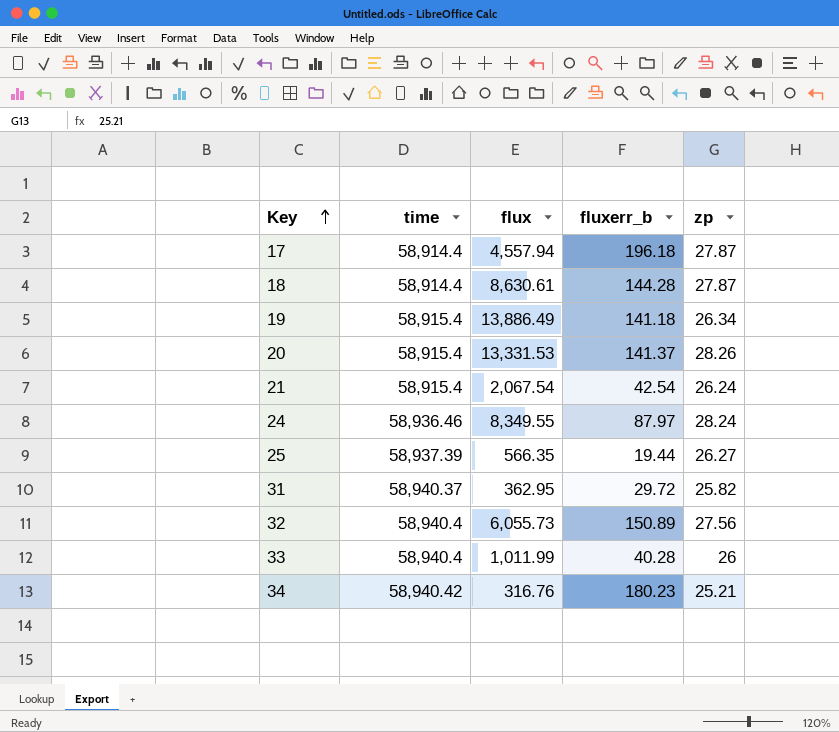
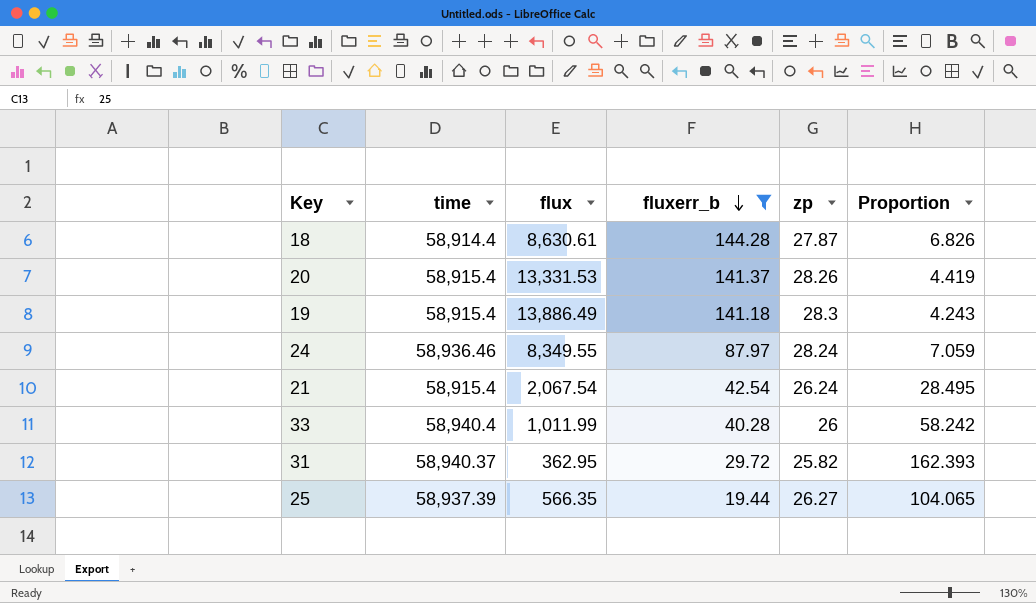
filter: none -> fluxerr_b <= 144.28
row order: Key ascending -> fluxerr_b descending
column Proportion | formula: none -> [time] / [flux]
19 | zp: 26.34 -> 28.3

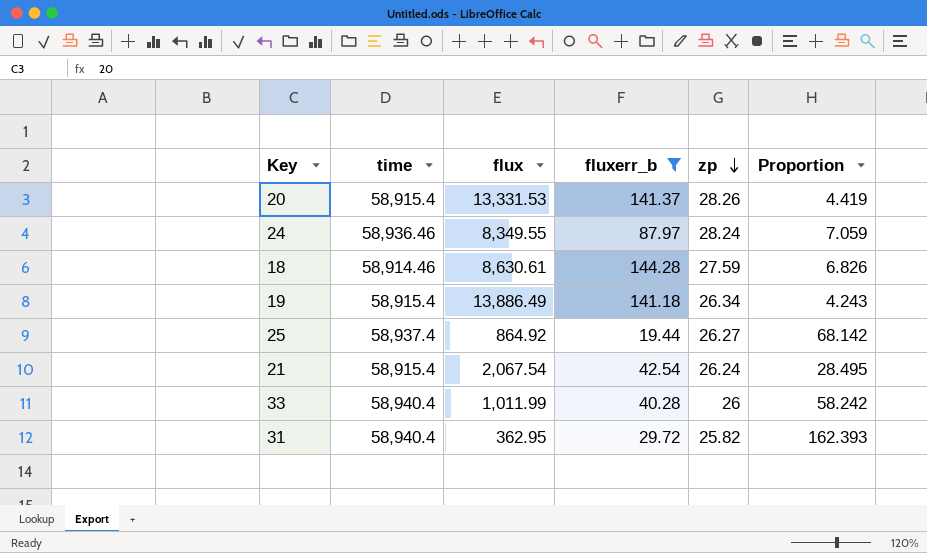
row order: fluxerr_b descending -> zp descending
18 | time: 58,914.4 -> 58,914.46
18 | zp: 27.87 -> 27.59
19 | zp: 28.3 -> 26.34
25 | time: 58,937.39 -> 58,937.4
25 | flux: 566.35 -> 864.92
25 | Proportion: 104.065 -> 68.142
31 | time: 58,940.37 -> 58,940.4

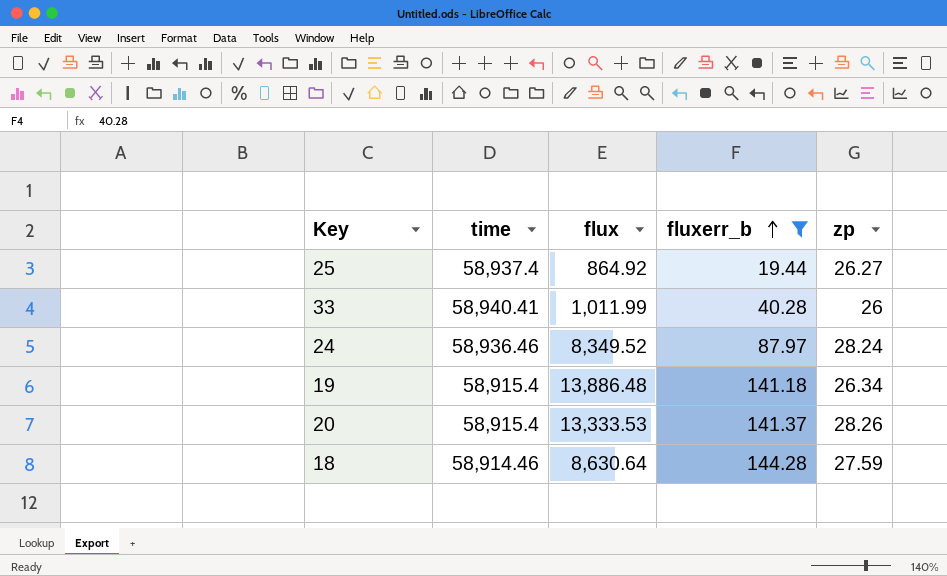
row order: zp descending -> fluxerr_b ascending
column Proportion | formula: [time] / [flux] -> none
row 21: 58,915.4 | 2,067.54 | 42.54 | 26.24 | 28.495 -> none
row 31: 58,940.4 | 362.95 | 29.72 | 25.82 | 162.393 -> none
33 | time: 58,940.4 -> 58,940.41
24 | flux: 8,349.55 -> 8,349.52
19 | flux: 13,886.49 -> 13,886.48
20 | flux: 13,331.53 -> 13,333.53
18 | flux: 8,630.61 -> 8,630.64

